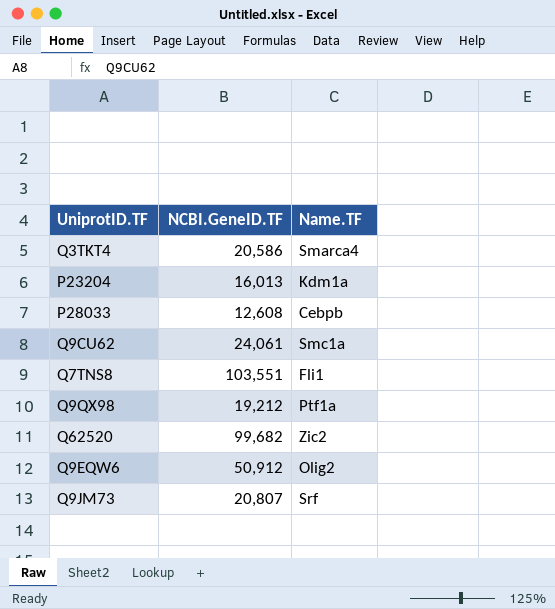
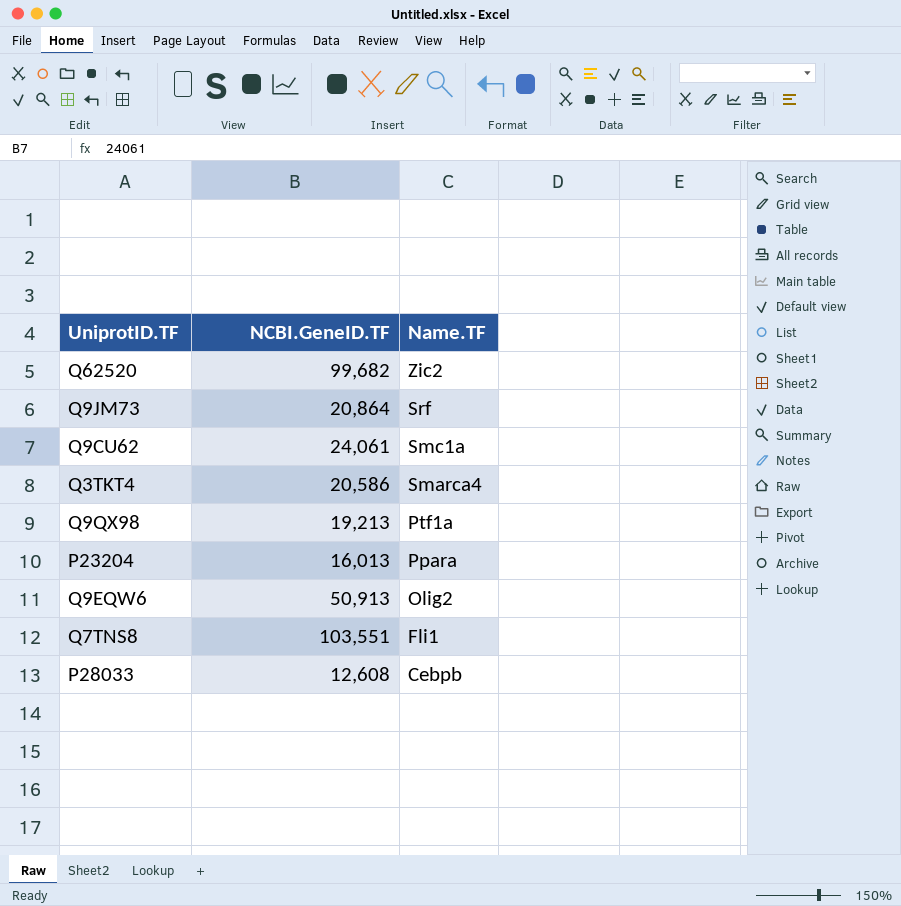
row order: none -> Name.TF descending
Q9JM73 | NCBI.GeneID.TF: 20,807 -> 20,864
Q9QX98 | NCBI.GeneID.TF: 19,212 -> 19,213
P23204 | Name.TF: Kdm1a -> Ppara
Q9EQW6 | NCBI.GeneID.TF: 50,912 -> 50,913

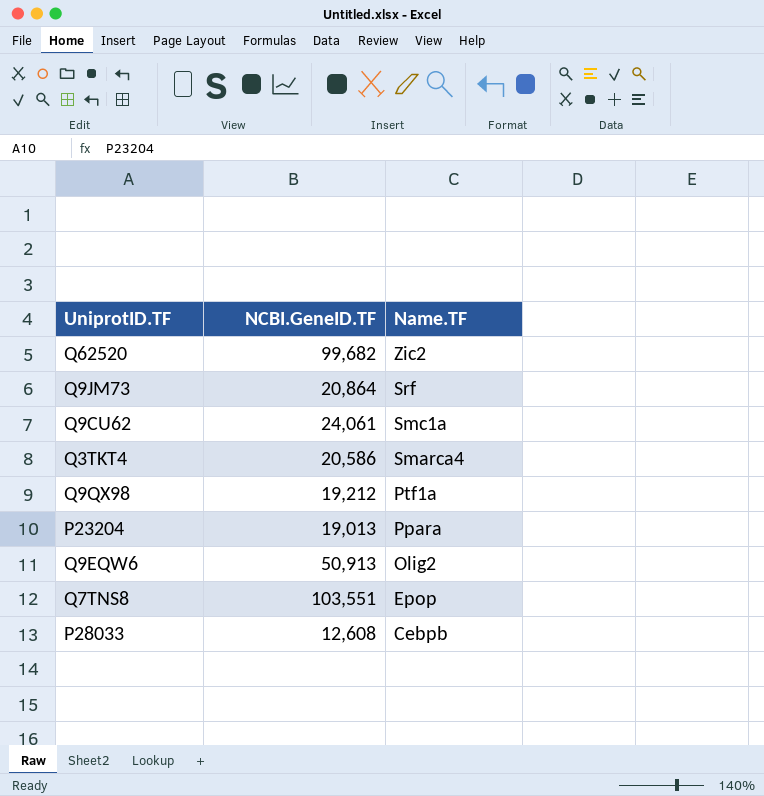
Q9QX98 | NCBI.GeneID.TF: 19,213 -> 19,212
P23204 | NCBI.GeneID.TF: 16,013 -> 19,013
Q7TNS8 | Name.TF: Fli1 -> Epop

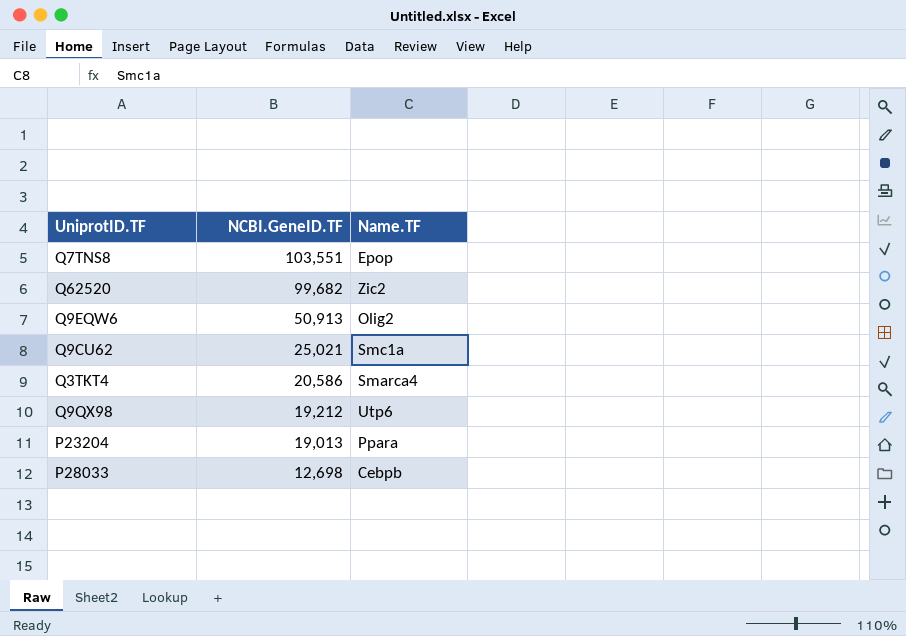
row order: Name.TF descending -> NCBI.GeneID.TF descending
row Q9JM73: 20,864 | Srf -> none
Q9CU62 | NCBI.GeneID.TF: 24,061 -> 25,021
Q9QX98 | Name.TF: Ptf1a -> Utp6
P28033 | NCBI.GeneID.TF: 12,608 -> 12,698

